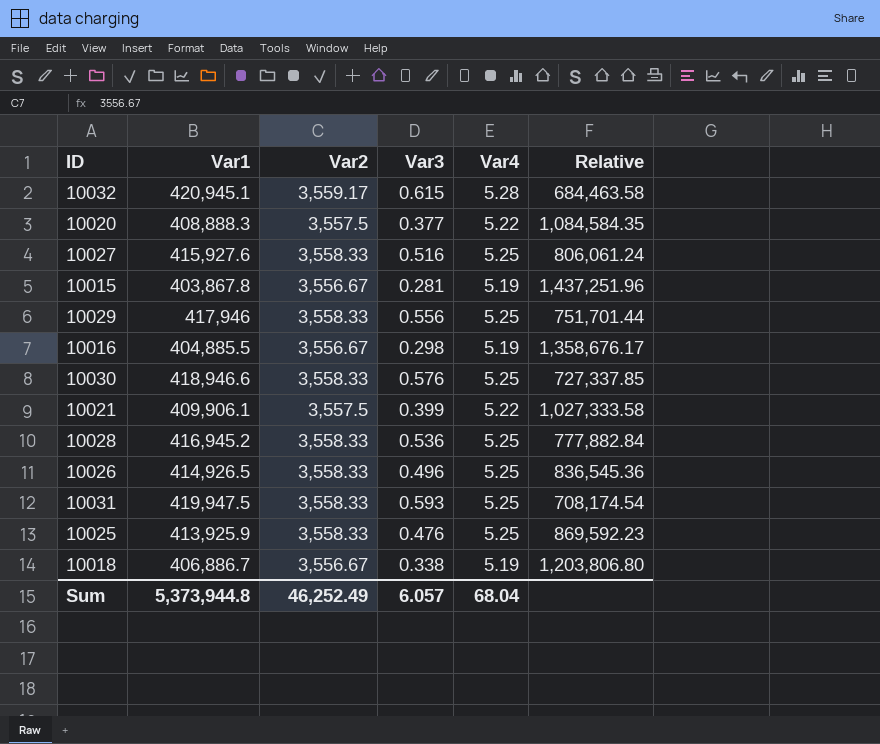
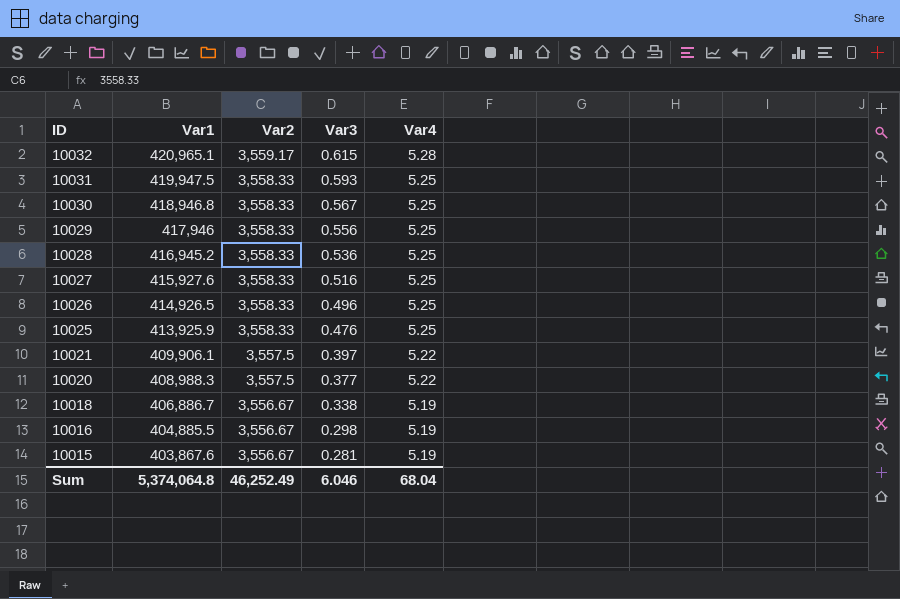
row order: none -> ID descending
column Relative | formula: [Var1] / [Var3] -> none
10032 | Var1: 420,945.1 -> 420,965.1
10030 | Var1: 418,946.6 -> 418,946.8
10030 | Var3: 0.576 -> 0.567
10021 | Var3: 0.399 -> 0.397
10020 | Var1: 408,888.3 -> 408,988.3
10015 | Var1: 403,867.8 -> 403,867.6
Sum | Var1: 5,373,944.8 -> 5,374,064.8
Sum | Var3: 6.057 -> 6.046

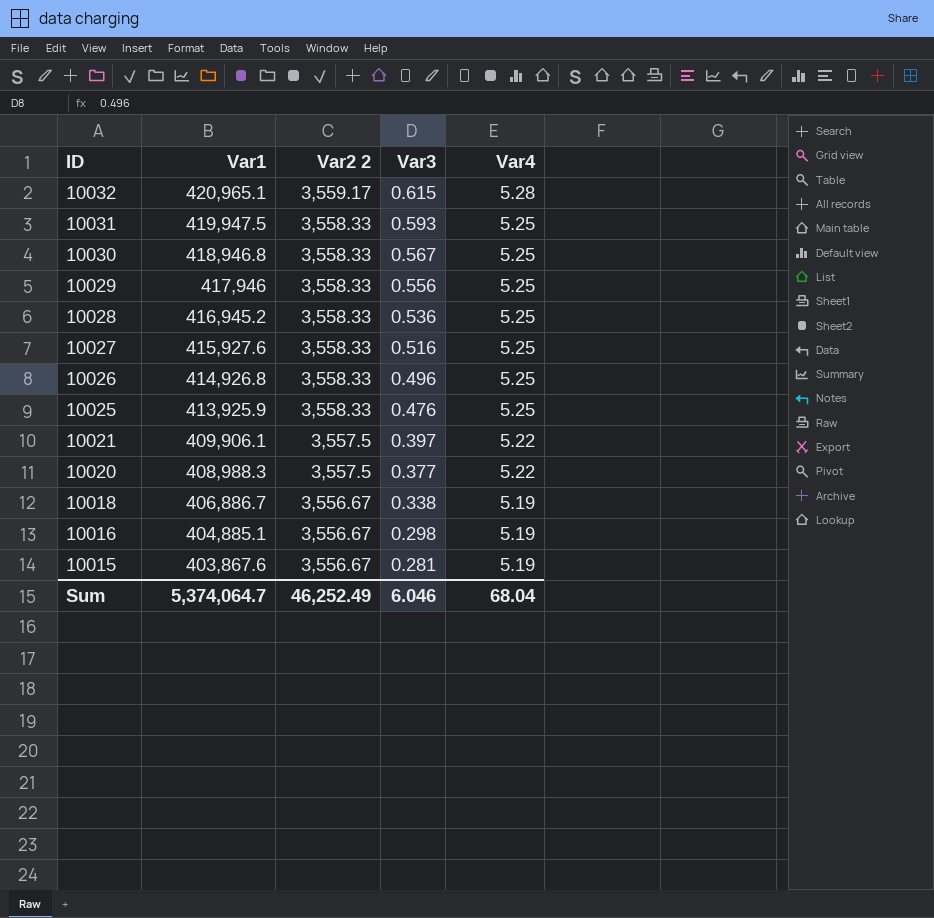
column name: Var2 -> Var2 2
10026 | Var1: 414,926.5 -> 414,926.8
10016 | Var1: 404,885.5 -> 404,885.1
Sum | Var1: 5,374,064.8 -> 5,374,064.7

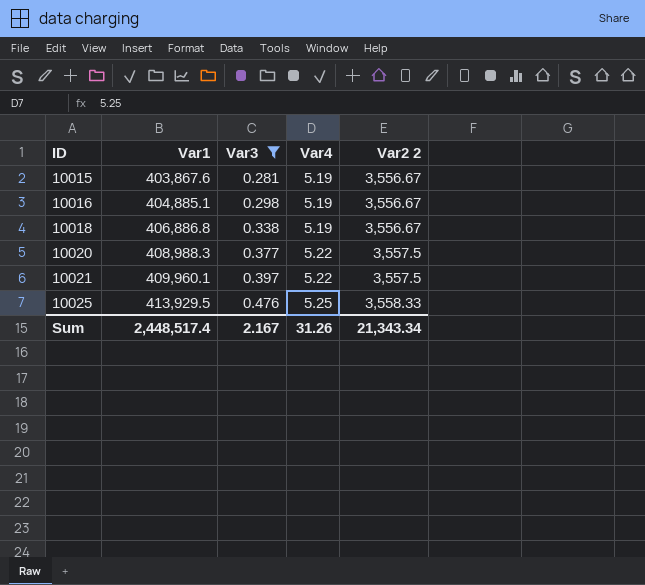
filter: none -> Var3 <= 0.476
row order: ID descending -> ID ascending
column Var2 2 | position: 3 -> 5
10018 | Var1: 406,886.7 -> 406,886.8
10021 | Var1: 409,906.1 -> 409,960.1
10025 | Var1: 413,925.9 -> 413,929.5
Sum | Var1: 5,374,064.7 -> 2,448,517.4
Sum | Var3: 6.046 -> 2.167
Sum | Var4: 68.04 -> 31.26
Sum | Var2 2: 46,252.49 -> 21,343.34

